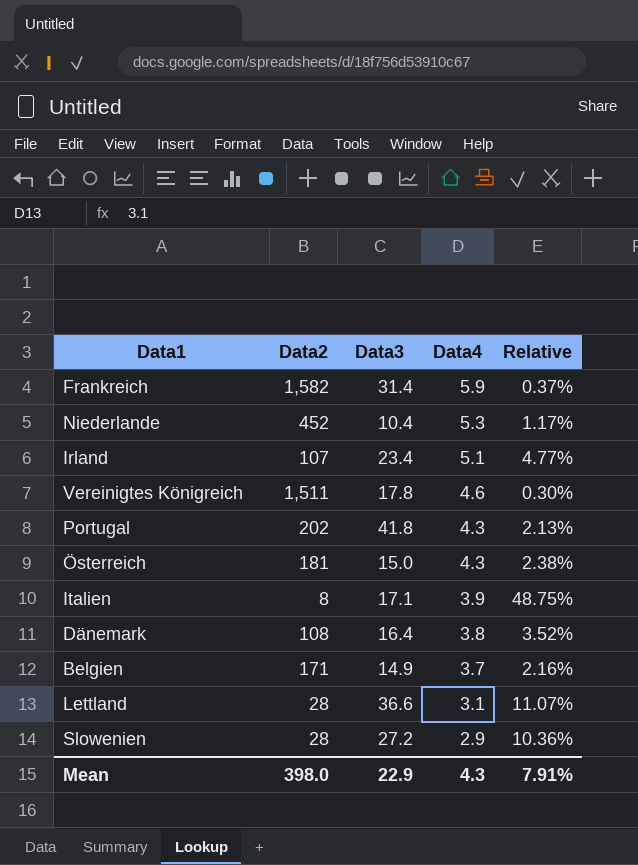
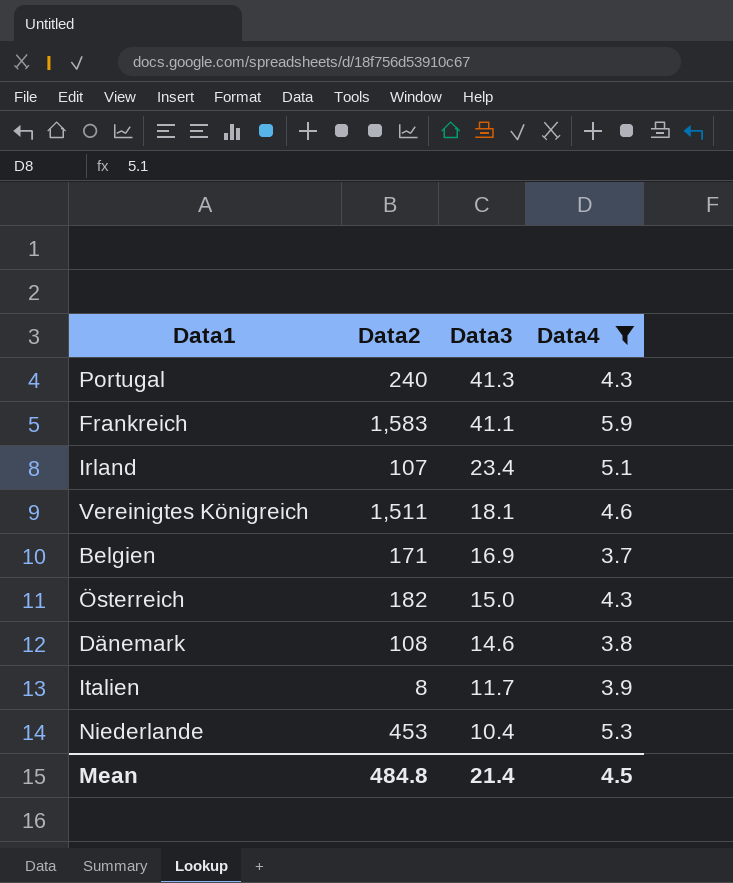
filter: none -> Data4 >= 3.7
row order: Data4 descending -> Data3 descending
column Relative | formula: [Data4] / [Data2] -> none
Portugal | Data2: 202 -> 240
Portugal | Data3: 41.8 -> 41.3
Frankreich | Data2: 1,582 -> 1,583
Frankreich | Data3: 31.4 -> 41.1
Vereinigtes Königreich | Data3: 17.8 -> 18.1
Belgien | Data3: 14.9 -> 16.9
Österreich | Data2: 181 -> 182
Dänemark | Data3: 16.4 -> 14.6
Italien | Data3: 17.1 -> 11.7
Niederlande | Data2: 452 -> 453
Mean | Data2: 398.0 -> 484.8
Mean | Data3: 22.9 -> 21.4
Mean | Data4: 4.3 -> 4.5

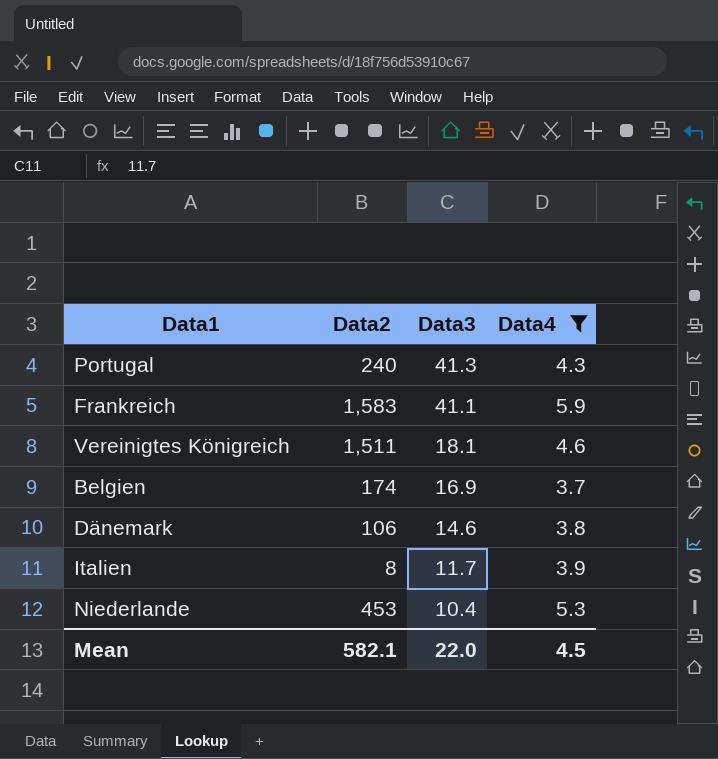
row Irland: 107 | 23.4 | 5.1 -> none
row Österreich: 182 | 15.0 | 4.3 -> none
Belgien | Data2: 171 -> 174
Dänemark | Data2: 108 -> 106
Mean | Data2: 484.8 -> 582.1
Mean | Data3: 21.4 -> 22.0

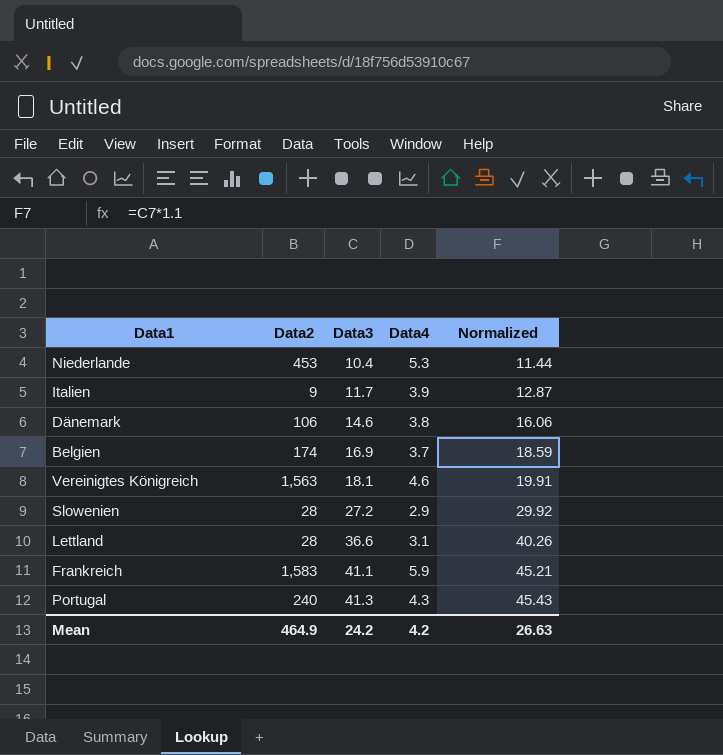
filter: Data4 >= 3.7 -> none
row order: Data3 descending -> Data3 ascending
column Normalized | formula: none -> [Data3] * 1.1
Italien | Data2: 8 -> 9
Vereinigtes Königreich | Data2: 1,511 -> 1,563
Mean | Data2: 582.1 -> 464.9
Mean | Data3: 22.0 -> 24.2
Mean | Data4: 4.5 -> 4.2

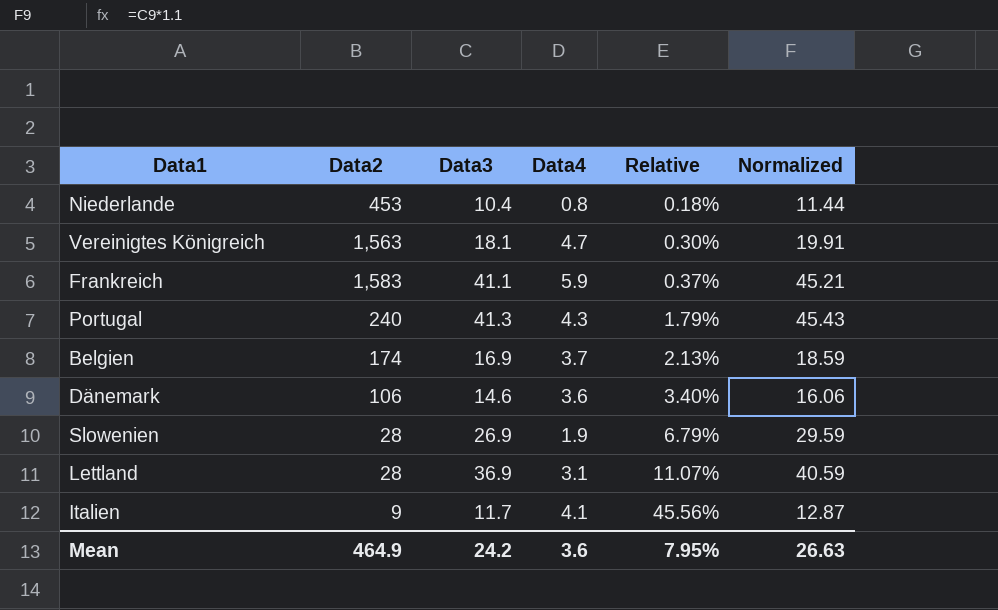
row order: Data3 ascending -> Relative ascending
column Relative | formula: none -> [Data4] / [Data2]
Niederlande | Data4: 5.3 -> 0.8
Vereinigtes Königreich | Data4: 4.6 -> 4.7
Dänemark | Data4: 3.8 -> 3.6
Slowenien | Data3: 27.2 -> 26.9
Slowenien | Data4: 2.9 -> 1.9
Slowenien | Normalized: 29.92 -> 29.59
Lettland | Data3: 36.6 -> 36.9
Lettland | Normalized: 40.26 -> 40.59
Italien | Data4: 3.9 -> 4.1
Mean | Data4: 4.2 -> 3.6

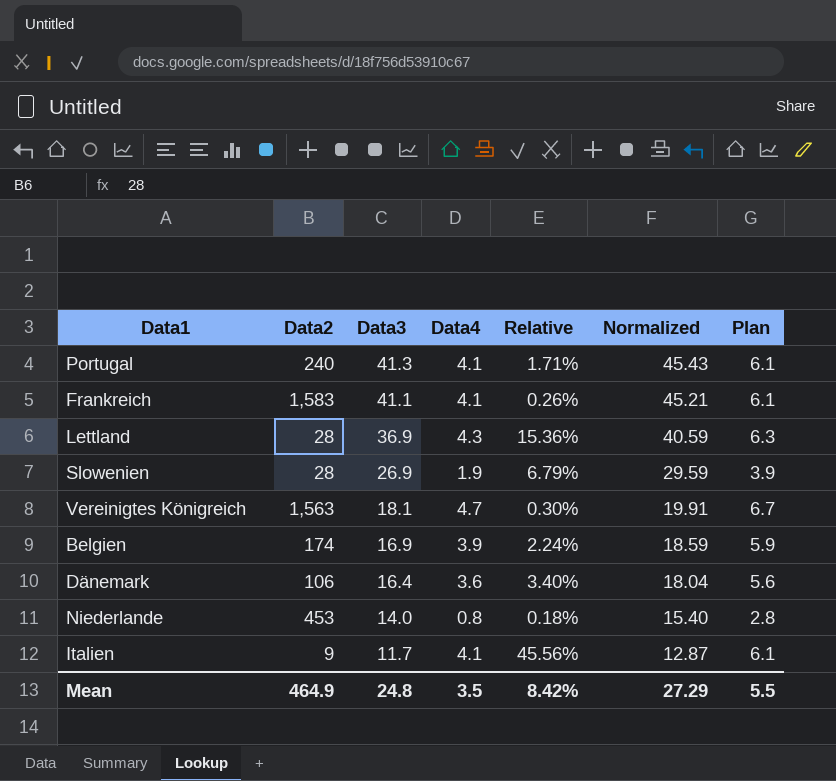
row order: Relative ascending -> Data3 descending
column Plan | formula: none -> [Data4] + 2
Portugal | Data4: 4.3 -> 4.1
Portugal | Relative: 1.79% -> 1.71%
Frankreich | Data4: 5.9 -> 4.1
Frankreich | Relative: 0.37% -> 0.26%
Lettland | Data4: 3.1 -> 4.3
Lettland | Relative: 11.07% -> 15.36%
Belgien | Data4: 3.7 -> 3.9
Belgien | Relative: 2.13% -> 2.24%
Dänemark | Data3: 14.6 -> 16.4
Dänemark | Normalized: 16.06 -> 18.04
Niederlande | Data3: 10.4 -> 14.0
Niederlande | Normalized: 11.44 -> 15.40
Mean | Data3: 24.2 -> 24.8
Mean | Data4: 3.6 -> 3.5
Mean | Relative: 7.95% -> 8.42%
Mean | Normalized: 26.63 -> 27.29

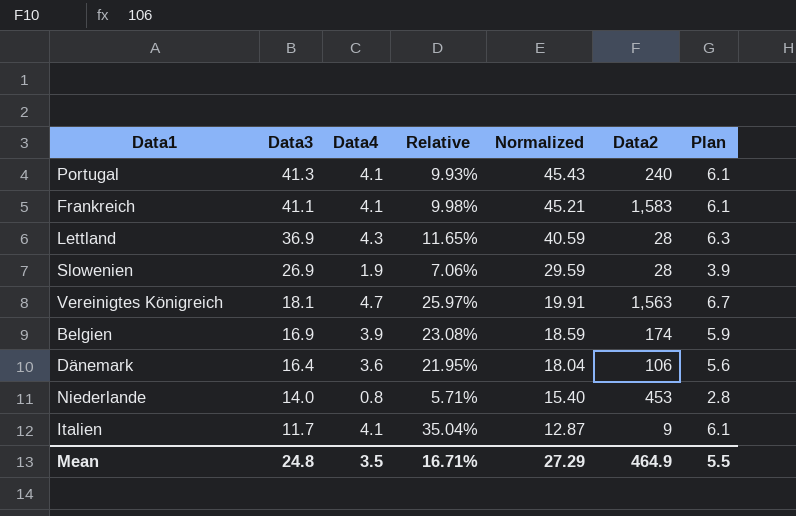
column Relative | formula: [Data4] / [Data2] -> [Data4] / [Data3]
column Data2 | position: 2 -> 6
Mean | Relative: 8.42% -> 16.71%

